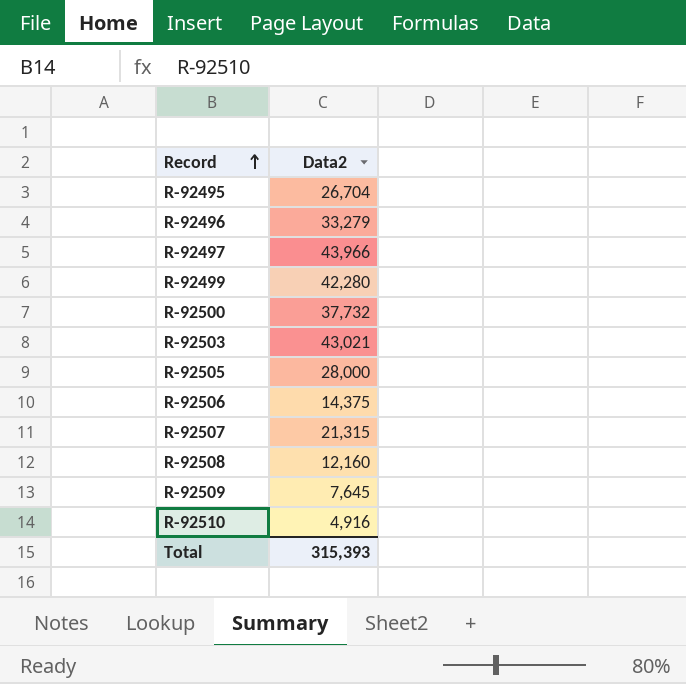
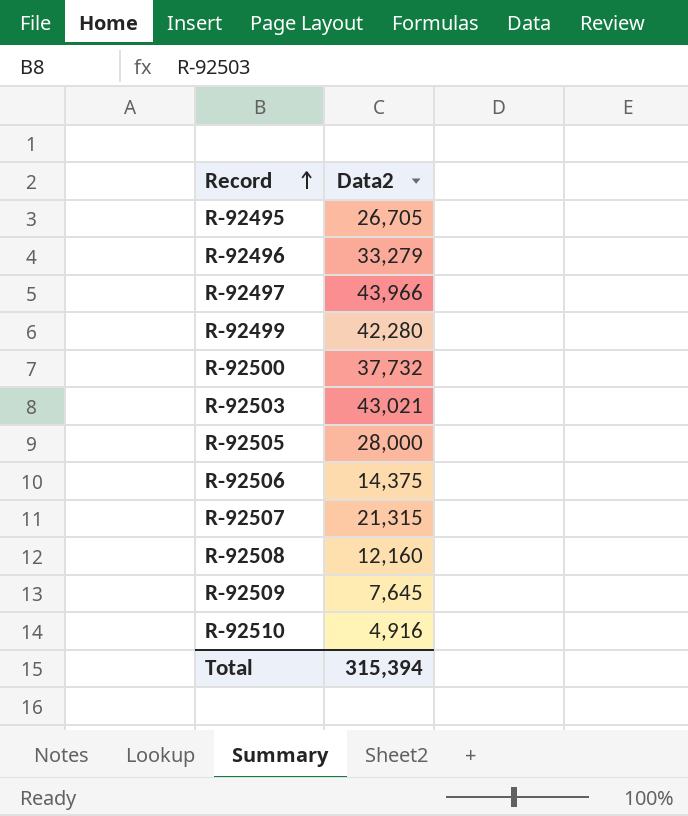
R-92495 | Data2: 26,704 -> 26,705
Total | Data2: 315,393 -> 315,394

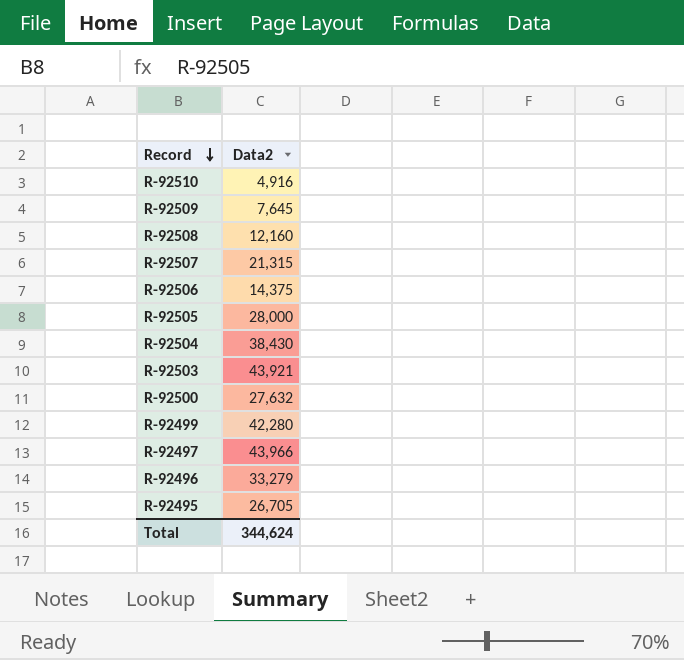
row order: Record ascending -> Record descending
row R-92504: none -> 38,430
R-92503 | Data2: 43,021 -> 43,921
R-92500 | Data2: 37,732 -> 27,632
Total | Data2: 315,394 -> 344,624

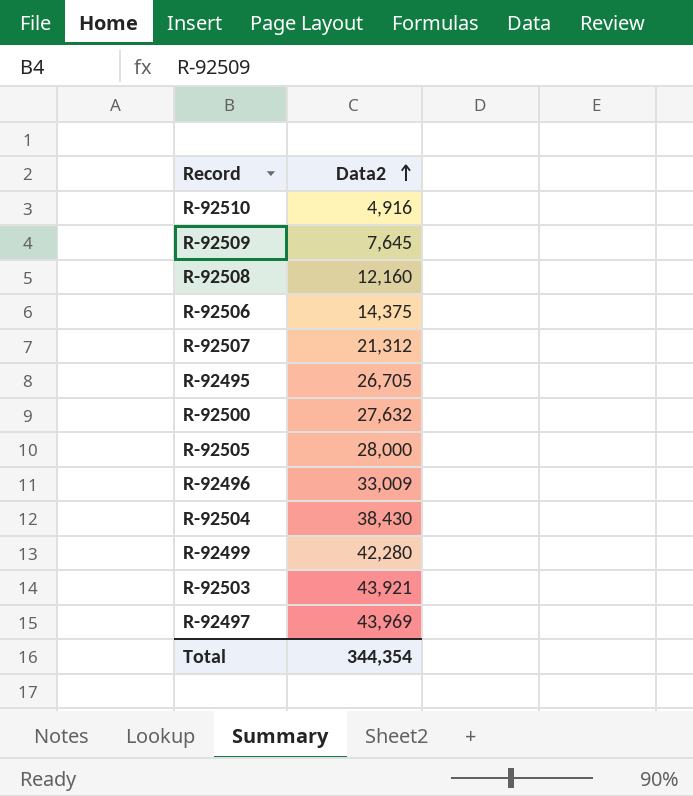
row order: Record descending -> Data2 ascending
R-92507 | Data2: 21,315 -> 21,312
R-92496 | Data2: 33,279 -> 33,009
R-92497 | Data2: 43,966 -> 43,969
Total | Data2: 344,624 -> 344,354

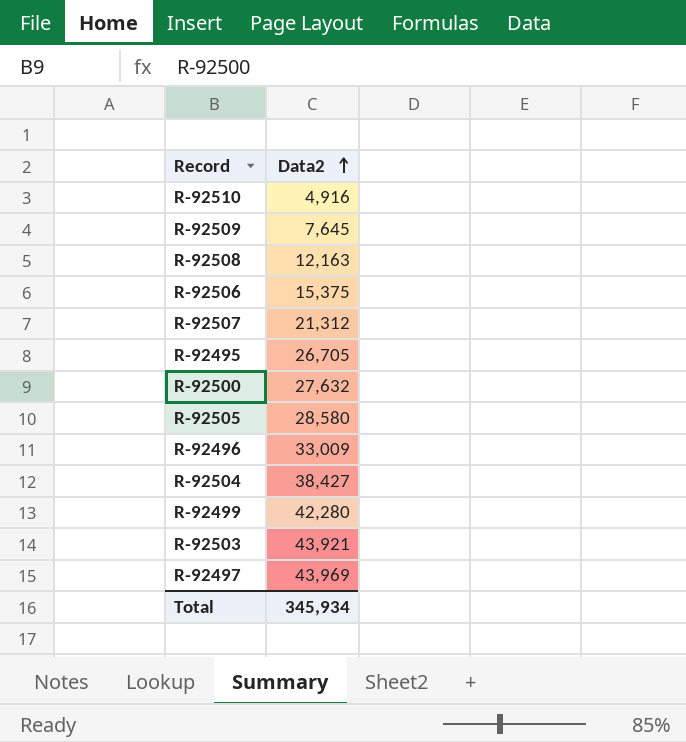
R-92508 | Data2: 12,160 -> 12,163
R-92506 | Data2: 14,375 -> 15,375
R-92505 | Data2: 28,000 -> 28,580
R-92504 | Data2: 38,430 -> 38,427
Total | Data2: 344,354 -> 345,934

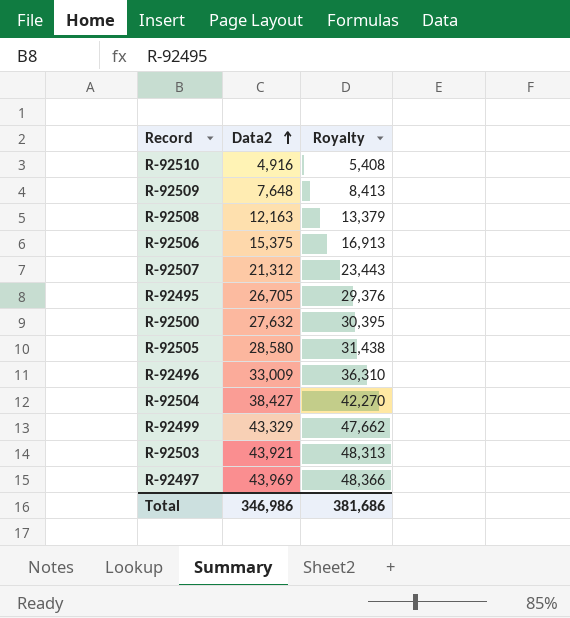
column Royalty | formula: none -> [Data2] * 1.1
R-92509 | Data2: 7,645 -> 7,648
R-92499 | Data2: 42,280 -> 43,329
Total | Data2: 345,934 -> 346,986

